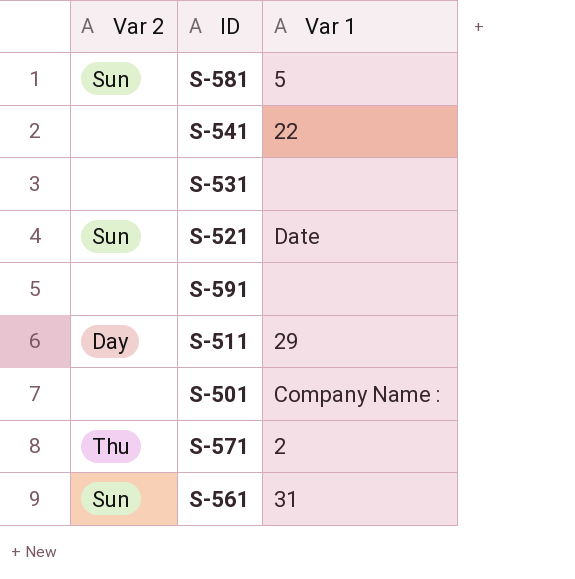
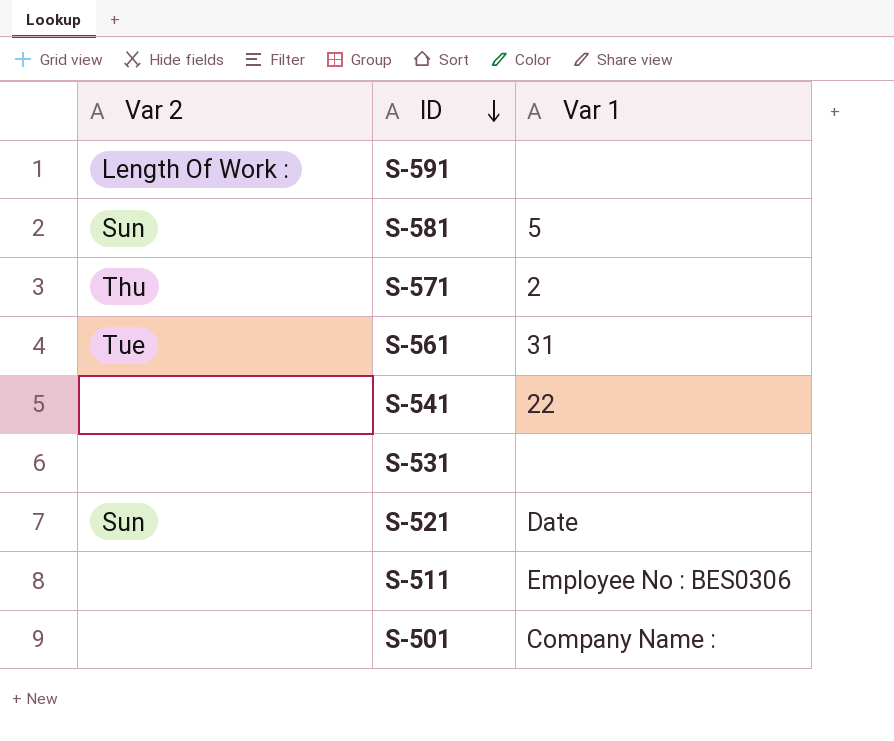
row order: none -> ID descending
S-591 | Var 2: none -> Length Of Work :
S-561 | Var 2: Sun -> Tue
S-511 | Var 2: Day -> none
S-511 | Var 1: 29 -> Employee No : BES0306

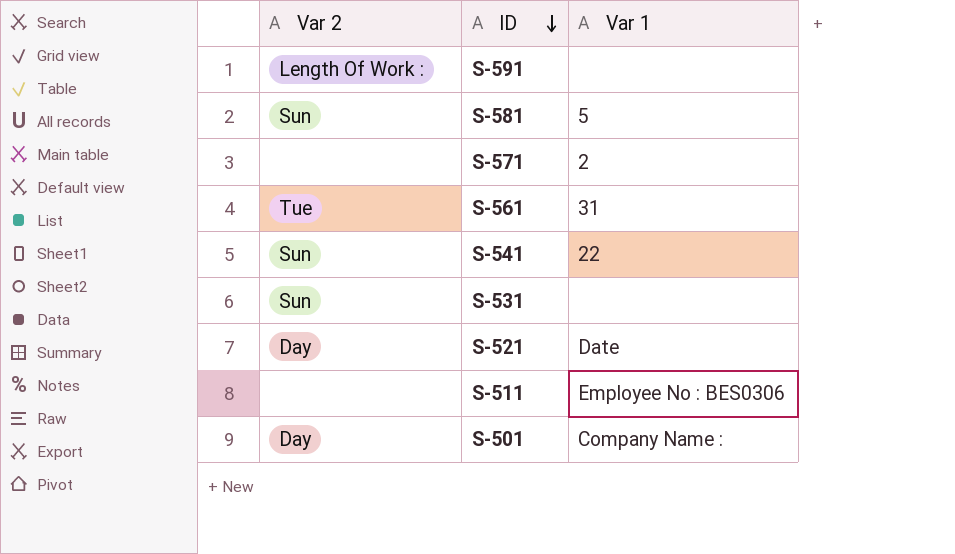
S-571 | Var 2: Thu -> none
S-541 | Var 2: none -> Sun
S-531 | Var 2: none -> Sun
S-521 | Var 2: Sun -> Day
S-501 | Var 2: none -> Day

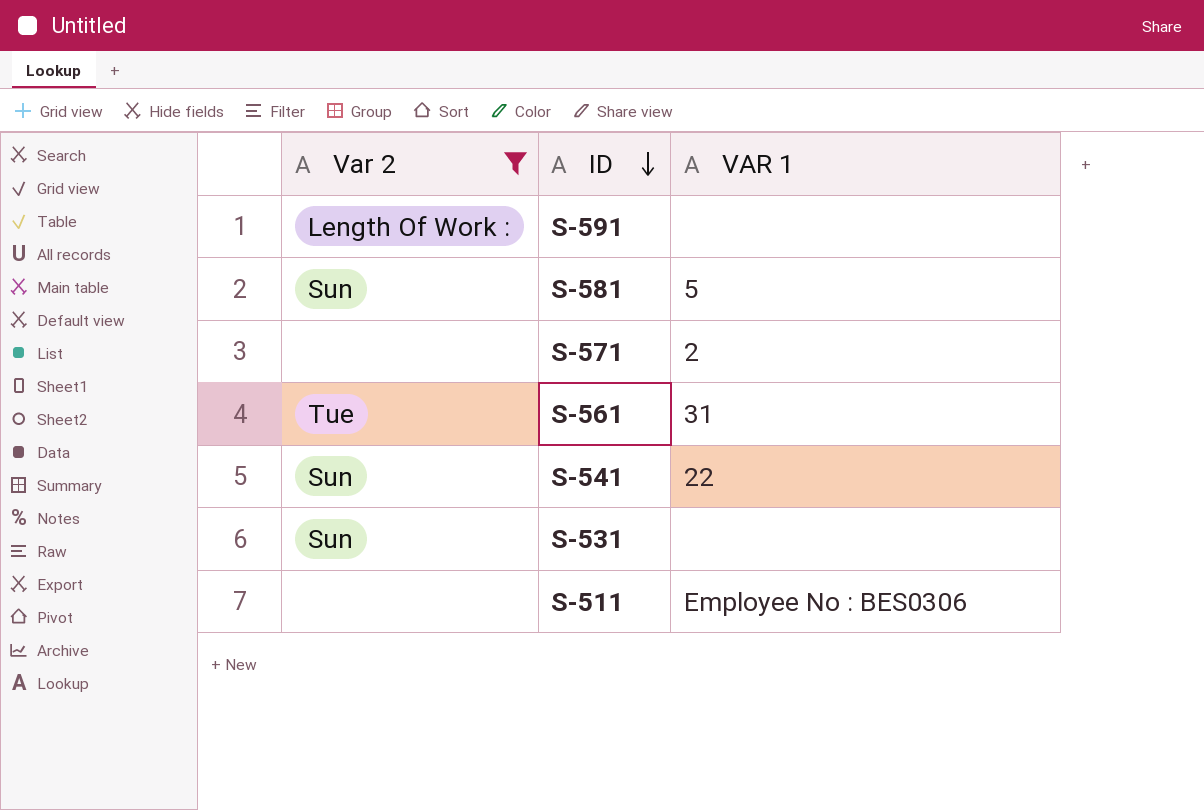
filter: none -> Var 2 != Day
column name: Var 1 -> VAR 1

